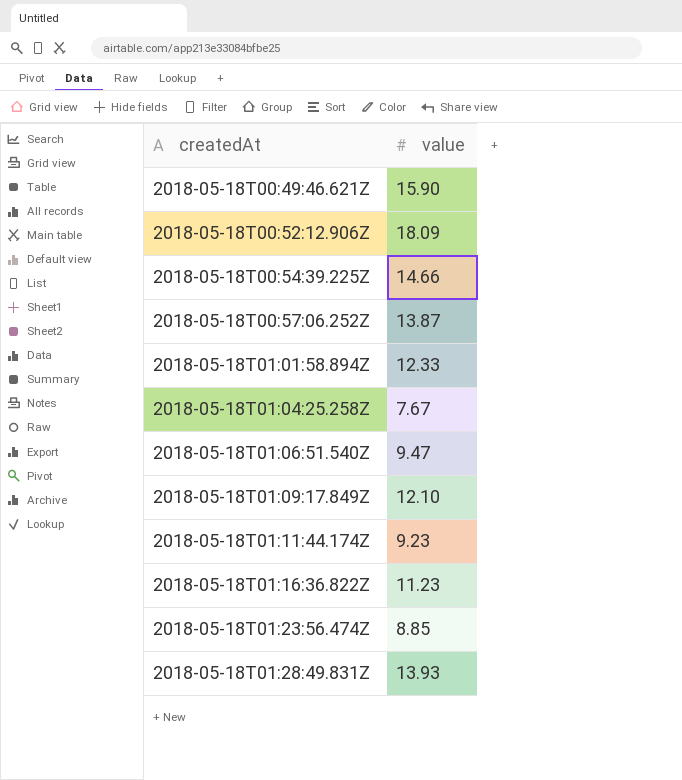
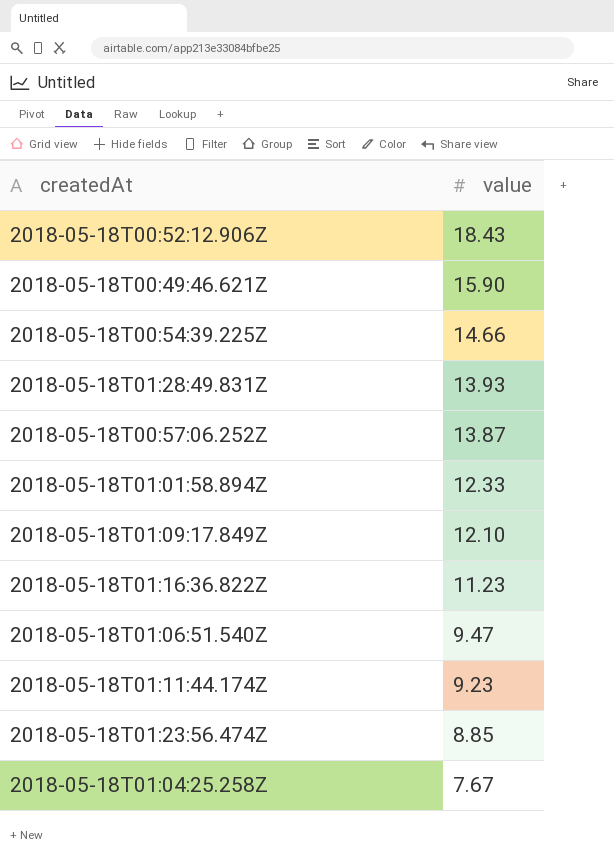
row order: createdAt ascending -> value descending
2018-05-18T00:52:12.906Z | value: 18.09 -> 18.43

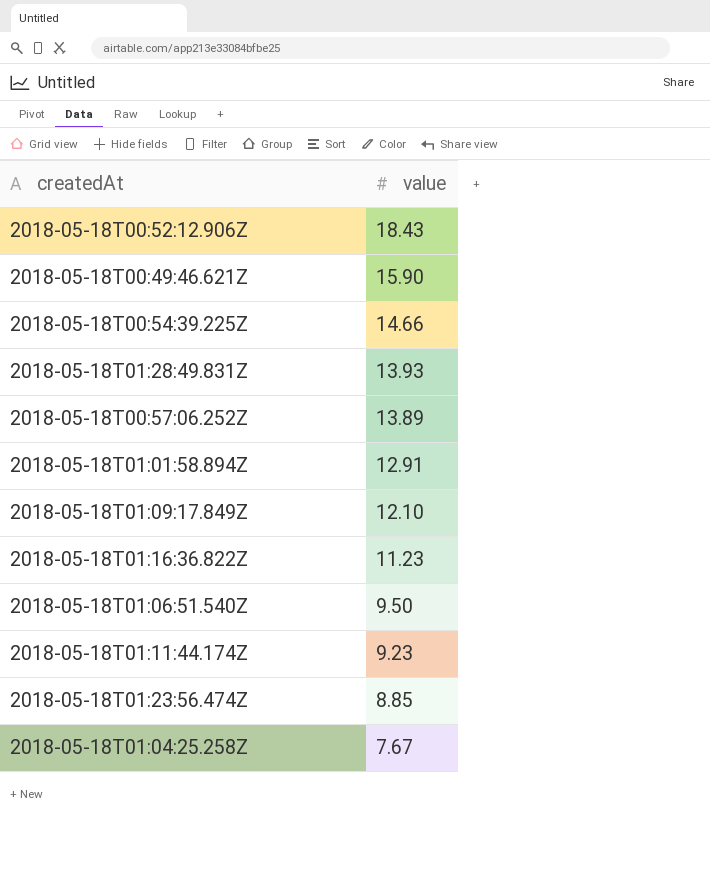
2018-05-18T00:57:06.252Z | value: 13.87 -> 13.89
2018-05-18T01:01:58.894Z | value: 12.33 -> 12.91
2018-05-18T01:06:51.540Z | value: 9.47 -> 9.50

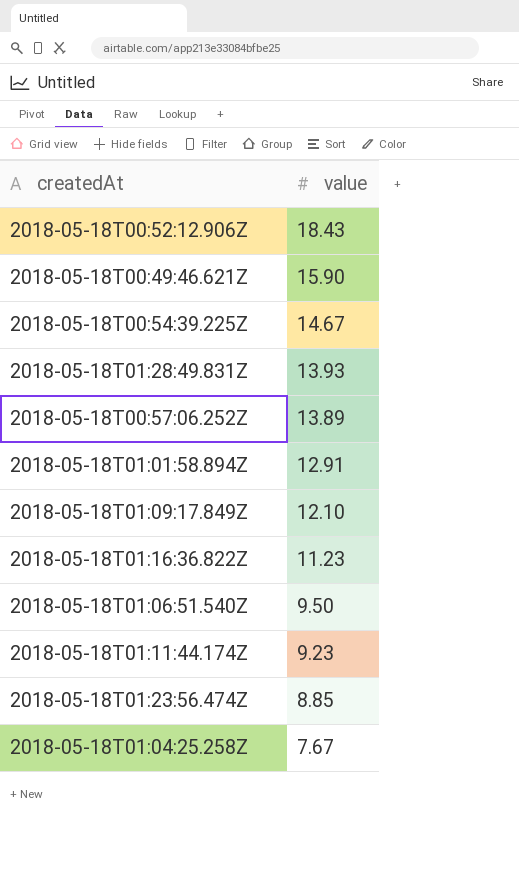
2018-05-18T00:54:39.225Z | value: 14.66 -> 14.67

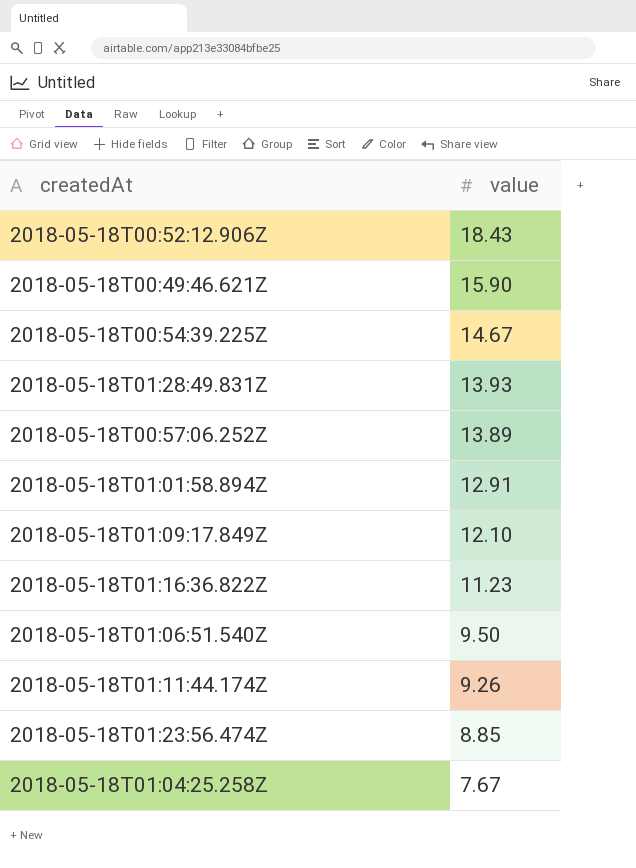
2018-05-18T01:11:44.174Z | value: 9.23 -> 9.26

